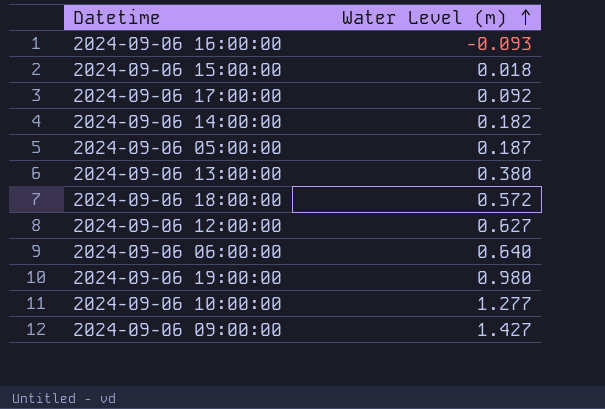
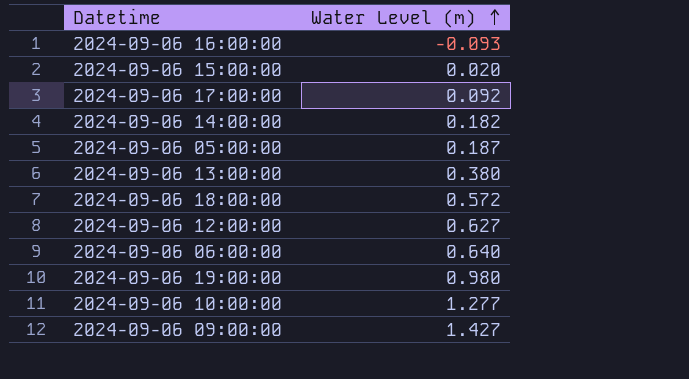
2024-09-06 15:00:00 | Water Level (m): 0.018 -> 0.020

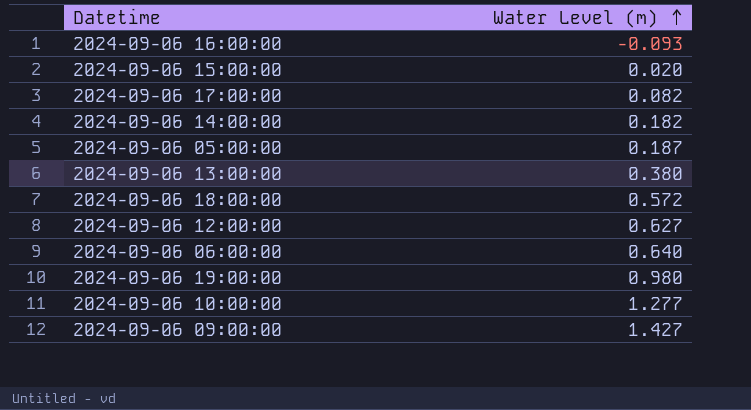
2024-09-06 17:00:00 | Water Level (m): 0.092 -> 0.082

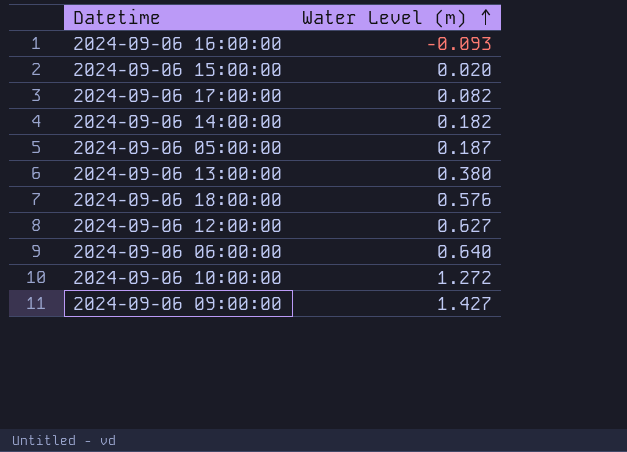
row 2024-09-06 19:00:00: 0.980 -> none
2024-09-06 18:00:00 | Water Level (m): 0.572 -> 0.576
2024-09-06 10:00:00 | Water Level (m): 1.277 -> 1.272

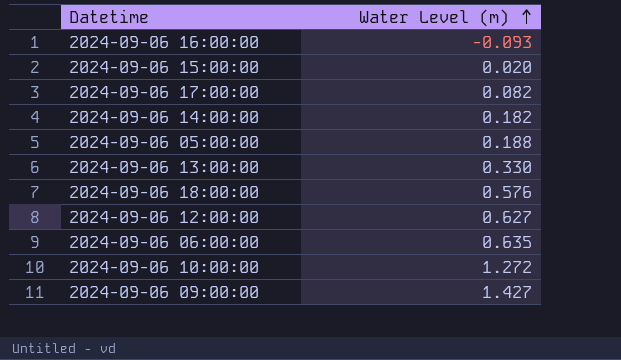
2024-09-06 05:00:00 | Water Level (m): 0.187 -> 0.188
2024-09-06 13:00:00 | Water Level (m): 0.380 -> 0.330
2024-09-06 06:00:00 | Water Level (m): 0.640 -> 0.635

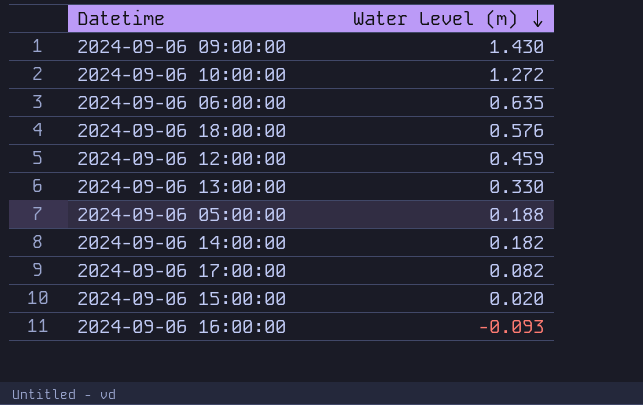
row order: Water Level (m) ascending -> Water Level (m) descending
2024-09-06 09:00:00 | Water Level (m): 1.427 -> 1.430
2024-09-06 12:00:00 | Water Level (m): 0.627 -> 0.459

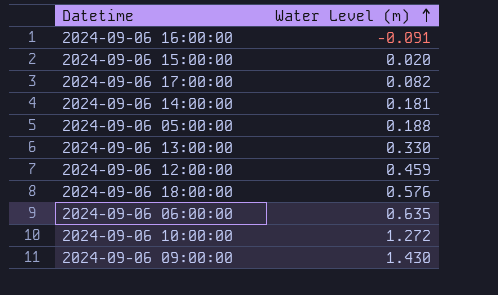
row order: Water Level (m) descending -> Water Level (m) ascending
2024-09-06 16:00:00 | Water Level (m): -0.093 -> -0.091
2024-09-06 14:00:00 | Water Level (m): 0.182 -> 0.181

